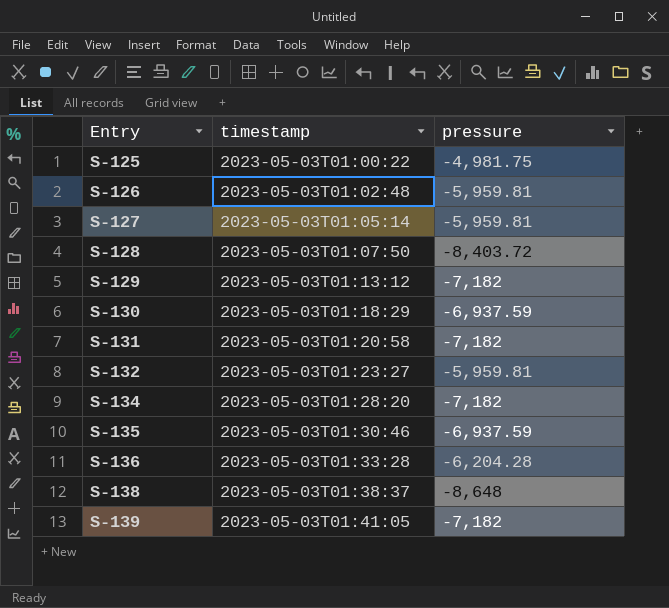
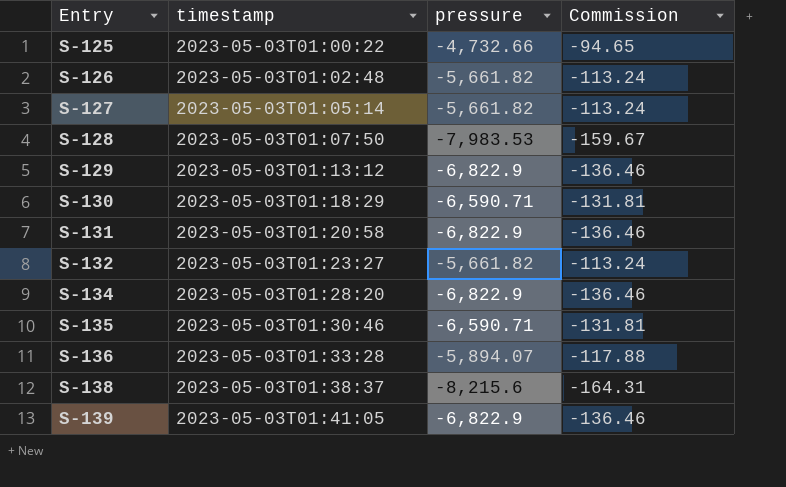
column Commission | formula: none -> [pressure] * 0.02
S-125 | pressure: -4,981.75 -> -4,732.66
S-126 | pressure: -5,959.81 -> -5,661.82
S-127 | pressure: -5,959.81 -> -5,661.82
S-128 | pressure: -8,403.72 -> -7,983.53
S-129 | pressure: -7,182 -> -6,822.9
S-130 | pressure: -6,937.59 -> -6,590.71
S-131 | pressure: -7,182 -> -6,822.9
S-132 | pressure: -5,959.81 -> -5,661.82
S-134 | pressure: -7,182 -> -6,822.9
S-135 | pressure: -6,937.59 -> -6,590.71
S-136 | pressure: -6,204.28 -> -5,894.07
S-138 | pressure: -8,648 -> -8,215.6
S-139 | pressure: -7,182 -> -6,822.9

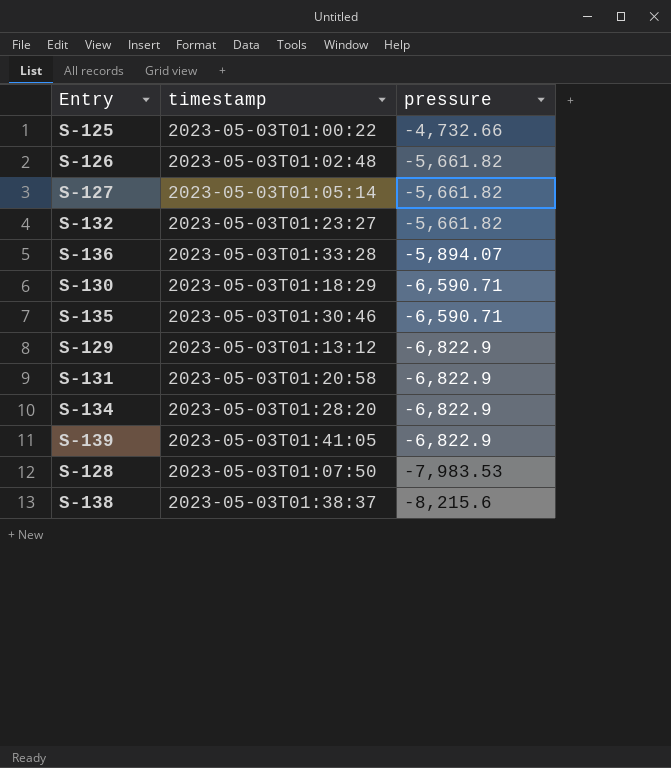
row order: Entry ascending -> pressure descending
column Commission | formula: [pressure] * 0.02 -> none

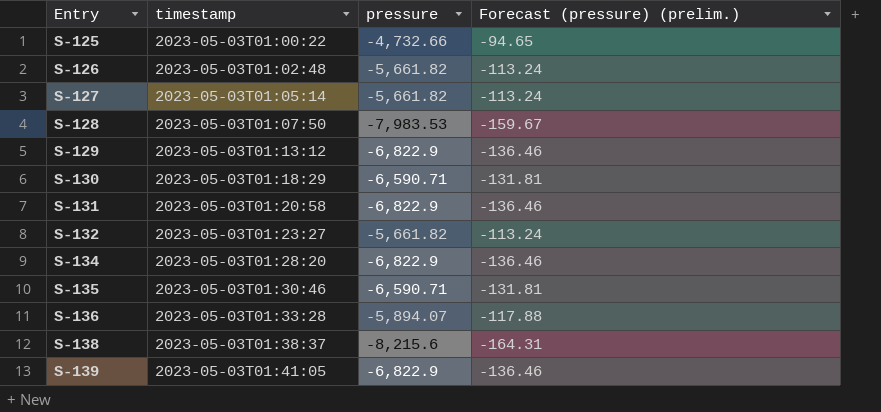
row order: pressure descending -> Entry ascending
column Forecast (pressure) (prelim.) | formula: none -> [pressure] * 0.02

